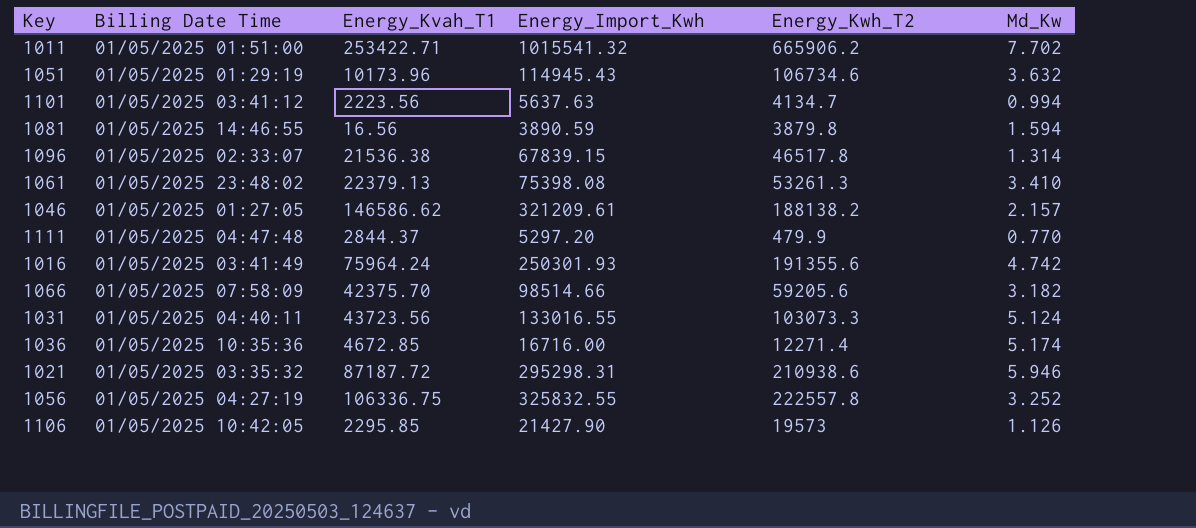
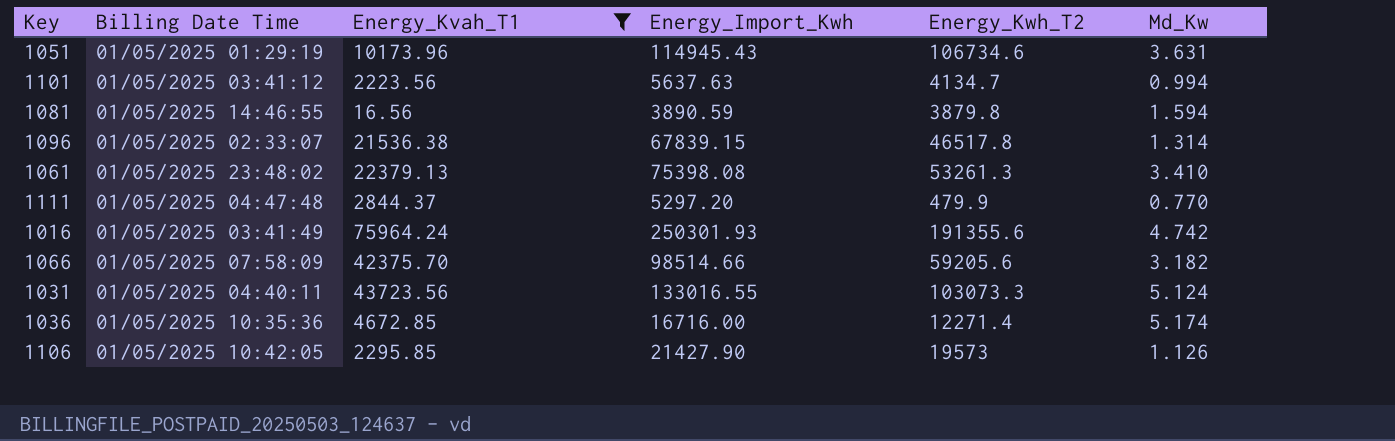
filter: none -> Energy_Kvah_T1 <= 75964.24
1051 | Md_Kw: 3.632 -> 3.631

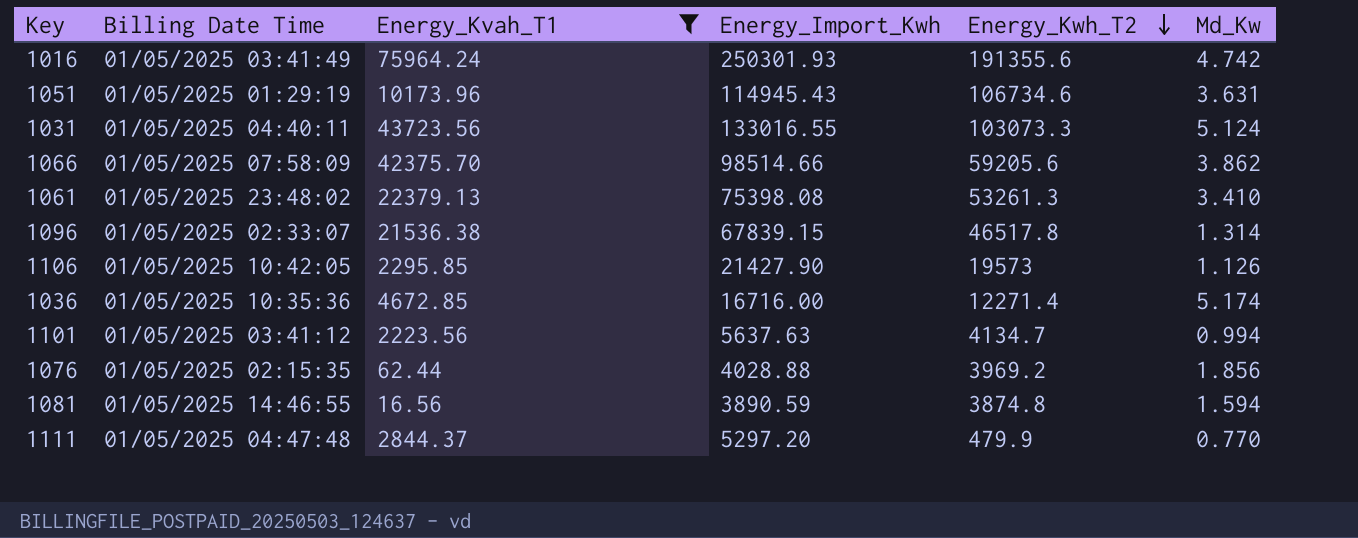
row order: none -> Energy_Kwh_T2 descending
1066 | Md_Kw: 3.182 -> 3.862
row 1076: none -> 01/05/2025 02:15:35 | 62.44 | 4028.88 | 3969.2 | 1.856
1081 | Energy_Kwh_T2: 3879.8 -> 3874.8

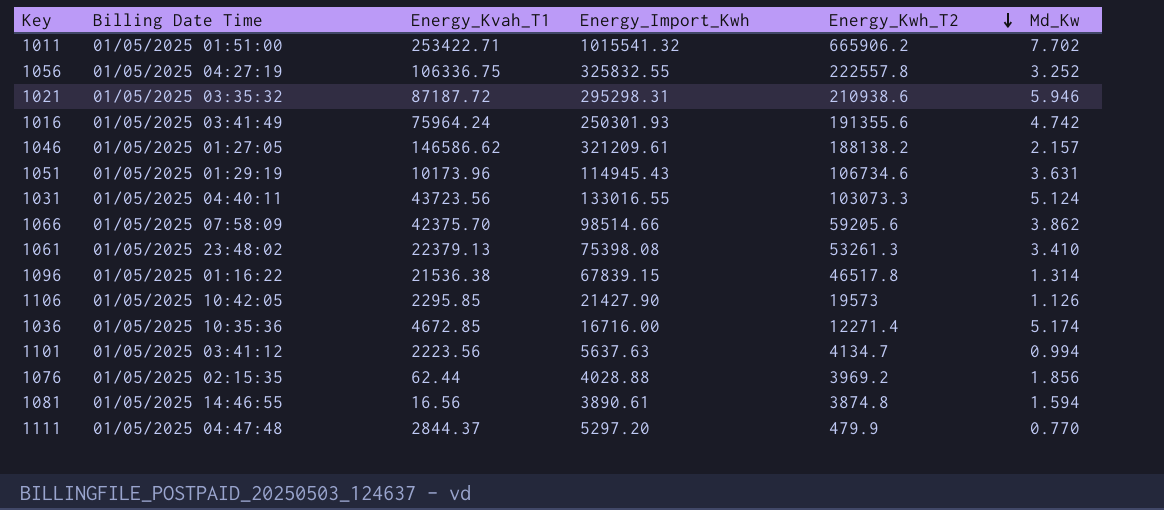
filter: Energy_Kvah_T1 <= 75964.24 -> none
1096 | Billing Date Time: 01/05/2025 02:33:07 -> 01/05/2025 01:16:22
1081 | Energy_Import_Kwh: 3890.59 -> 3890.61

